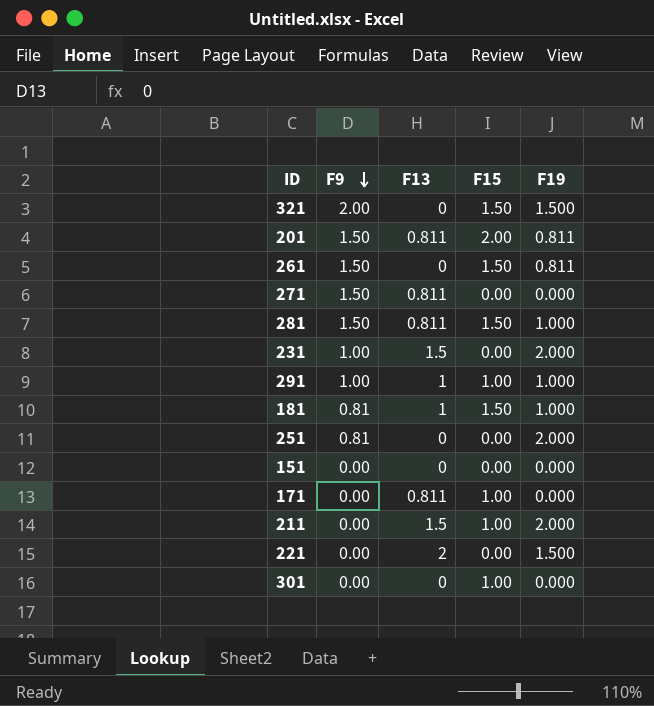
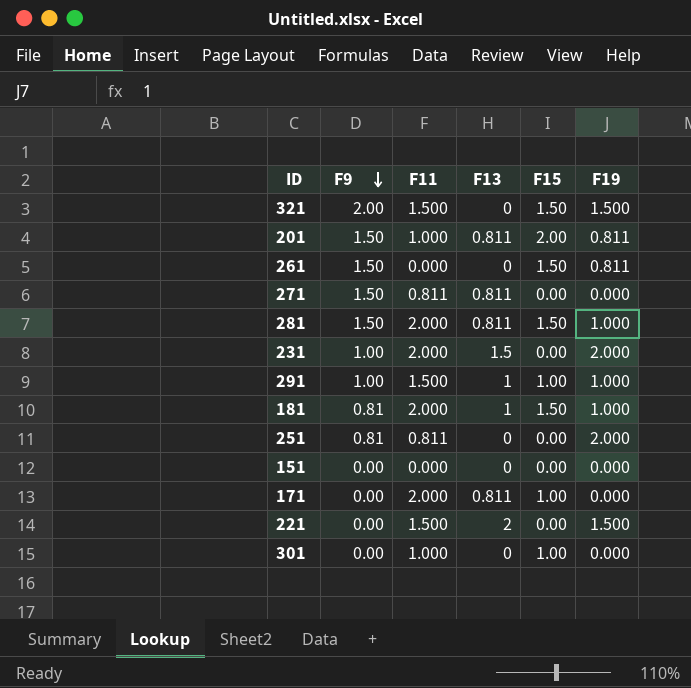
column F11 | position: none -> 3
row 211: 0.00 | 1.5 | 1.00 | 2.000 -> none

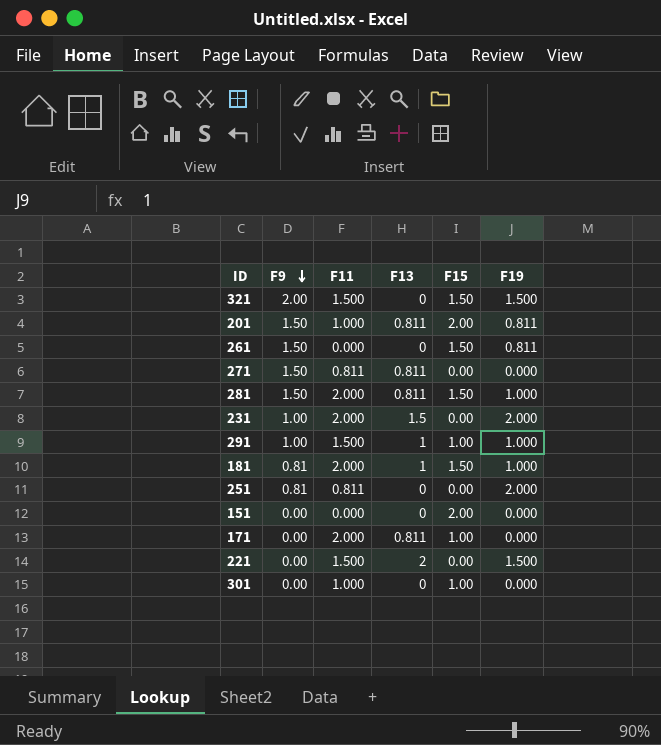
151 | F15: 0.00 -> 2.00

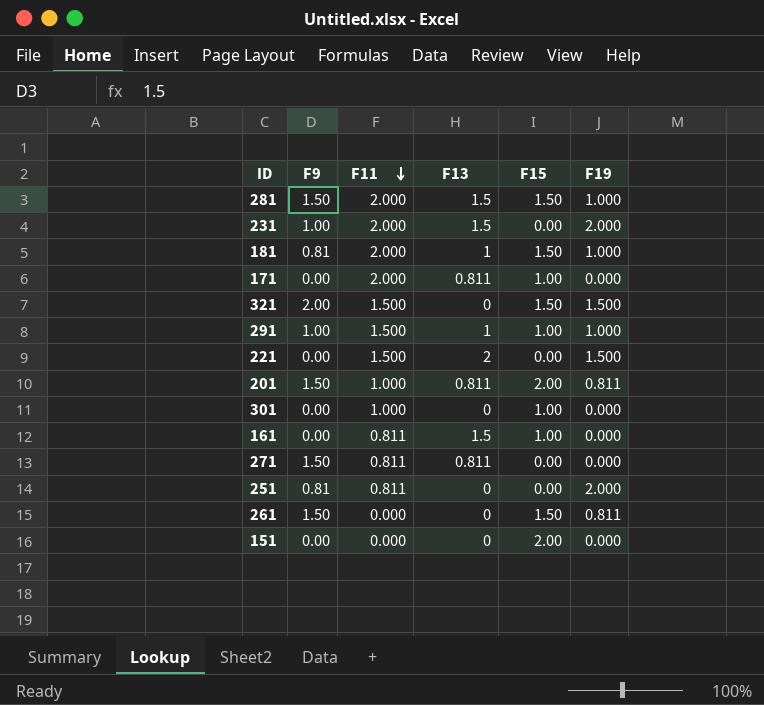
row order: F9 descending -> F11 descending
281 | F13: 0.811 -> 1.5
row 161: none -> 0.00 | 0.811 | 1.5 | 1.00 | 0.000

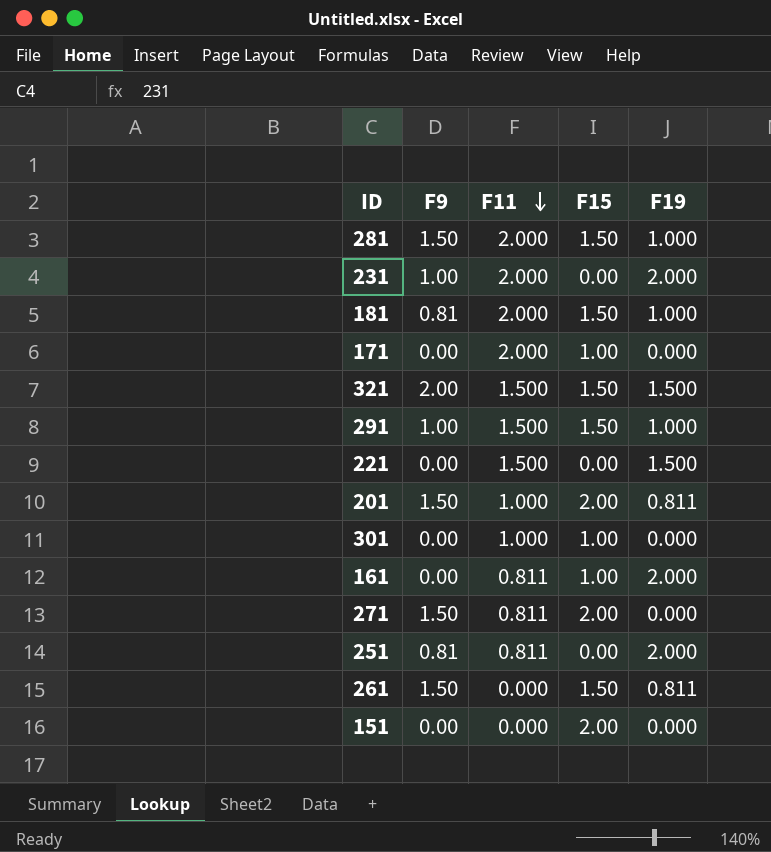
column F13 | position: 4 -> none
291 | F15: 1.00 -> 1.50
161 | F19: 0.000 -> 2.000
271 | F15: 0.00 -> 2.00

